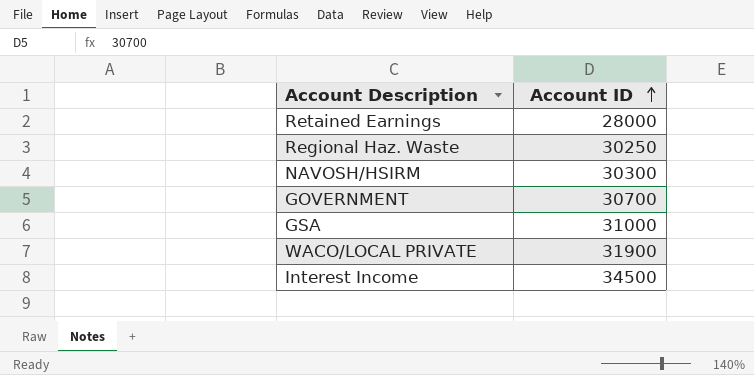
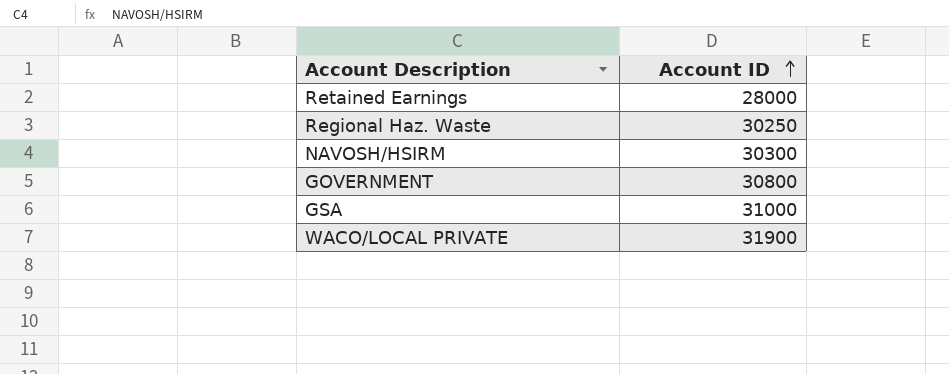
row Interest Income: 34500 -> none
GOVERNMENT | Account ID: 30700 -> 30800

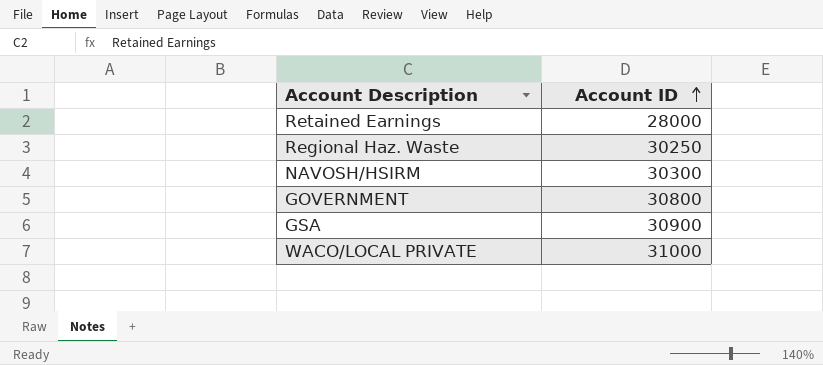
GSA | Account ID: 31000 -> 30900
WACO/LOCAL PRIVATE | Account ID: 31900 -> 31000

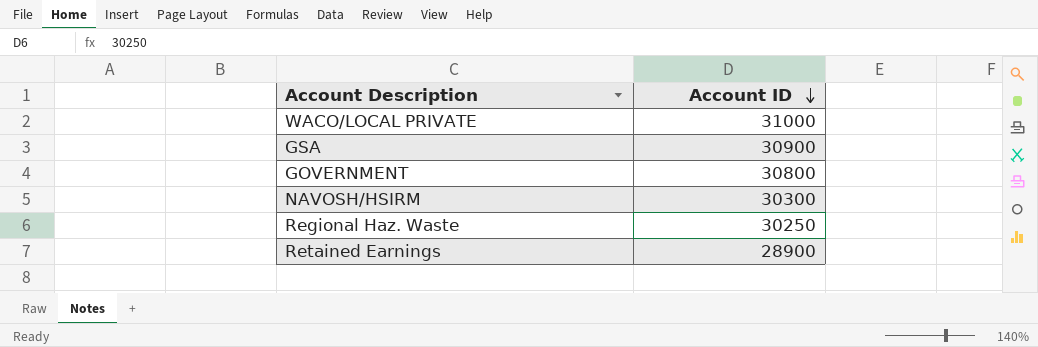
row order: Account ID ascending -> Account ID descending
Retained Earnings | Account ID: 28000 -> 28900

